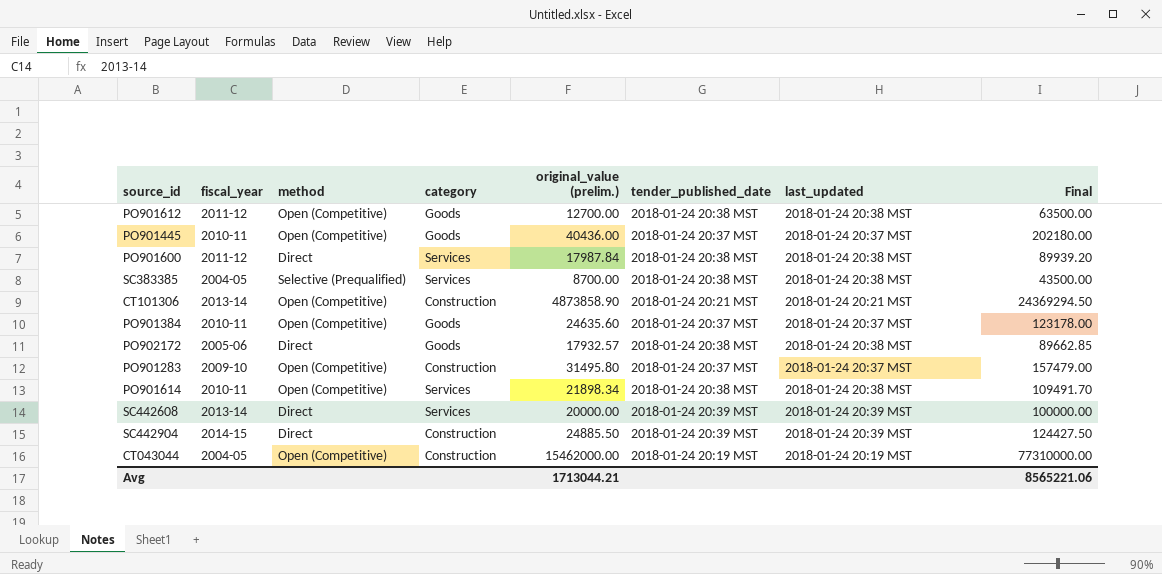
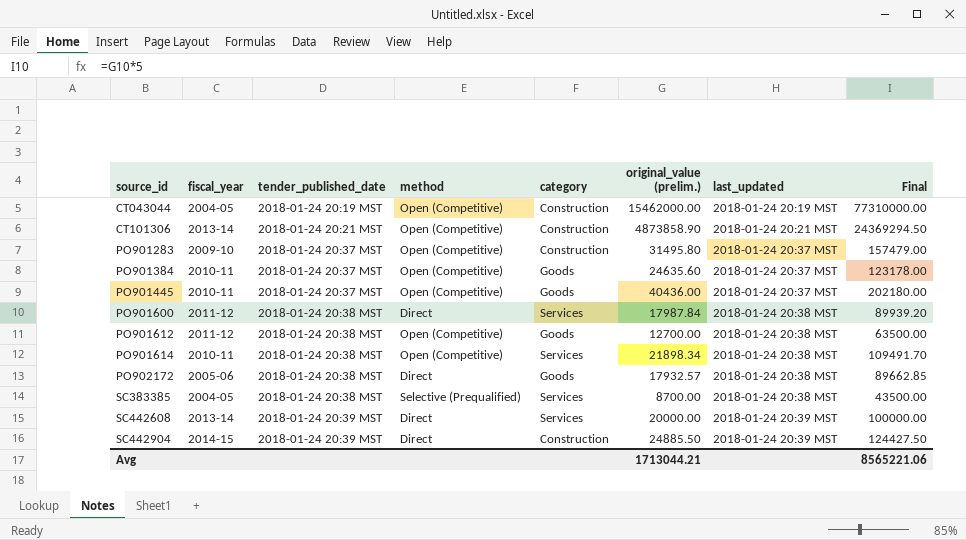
row order: none -> source_id ascending
column tender_published_date | position: 6 -> 3

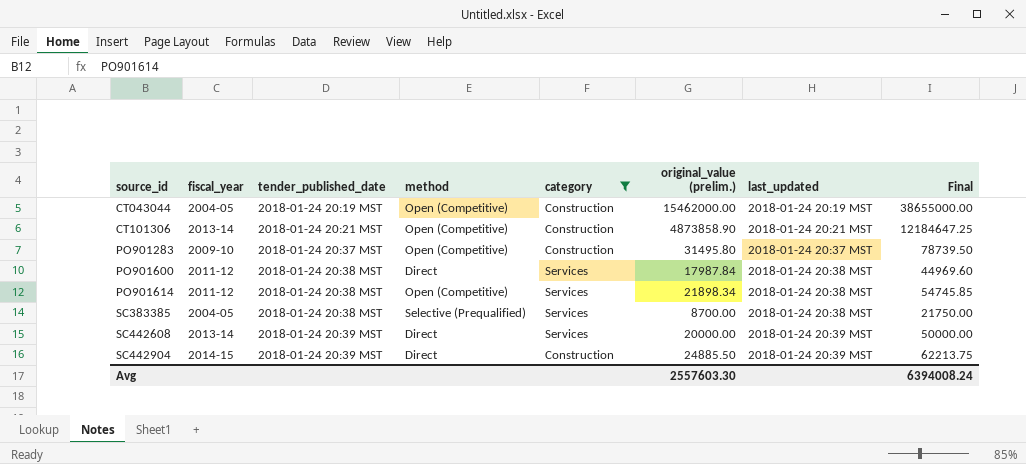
filter: none -> category != Goods
column Final | formula: [original_value (prelim.)] * 5 -> [original_value (prelim.)] * 2.5
PO901614 | fiscal_year: 2010-11 -> 2011-12
Avg | original_value (prelim.): 1713044.21 -> 2557603.30
Avg | Final: 8565221.06 -> 6394008.24

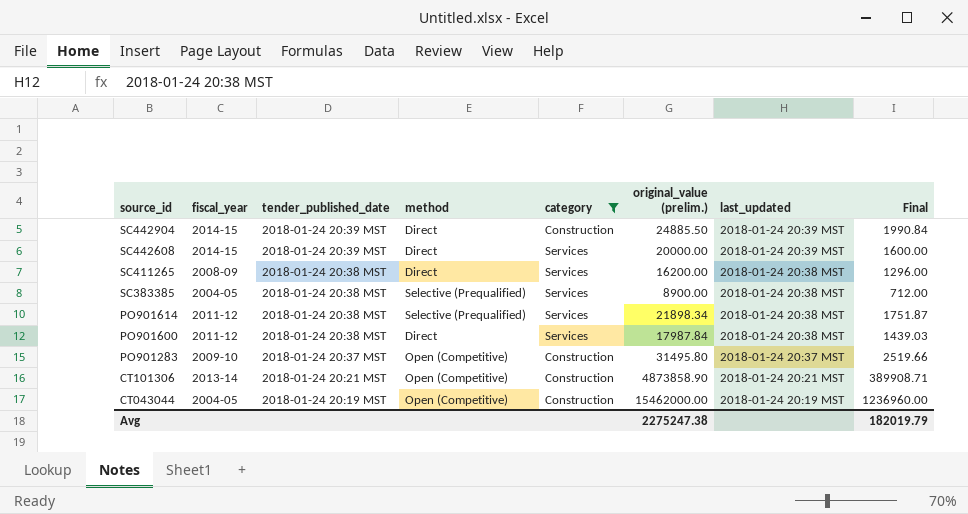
row order: source_id ascending -> source_id descending
column Final | formula: [original_value (prelim.)] * 2.5 -> [original_value (prelim.)] * 0.08
SC442608 | fiscal_year: 2013-14 -> 2014-15
row SC411265: none -> 2008-09 | 2018-01-24 20:38 MST | Direct | Services | 16200.00 | 2018-01-24 20:38 MST | 1296.00
SC383385 | original_value (prelim.): 8700.00 -> 8900.00
PO901614 | method: Open (Competitive) -> Selective (Prequalified)
Avg | original_value (prelim.): 2557603.30 -> 2275247.38
Avg | Final: 6394008.24 -> 182019.79

